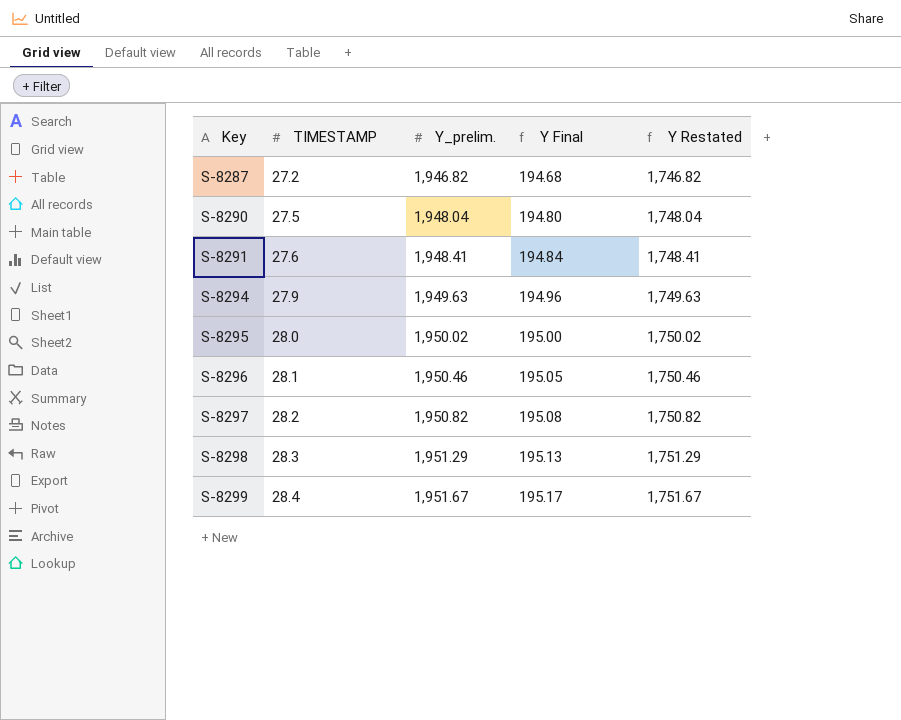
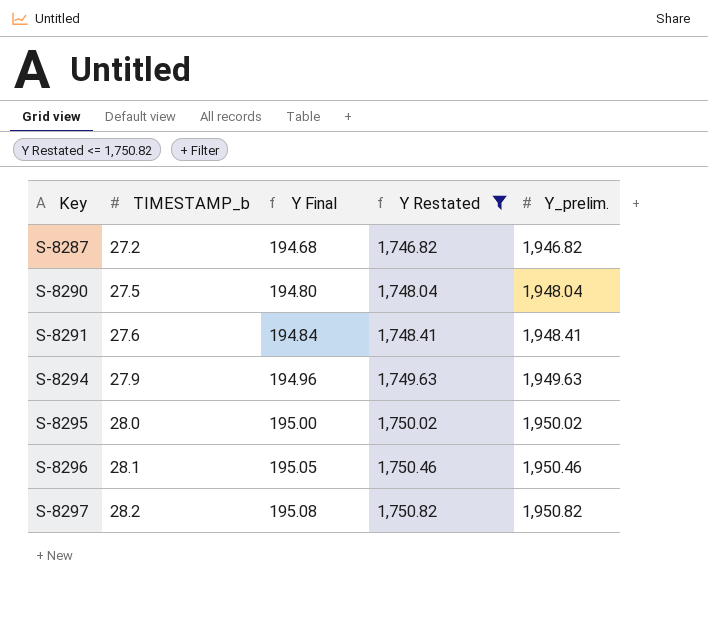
filter: none -> Y Restated <= 1,750.82
column name: TIMESTAMP -> TIMESTAMP_b
column Y_prelim. | position: 3 -> 5

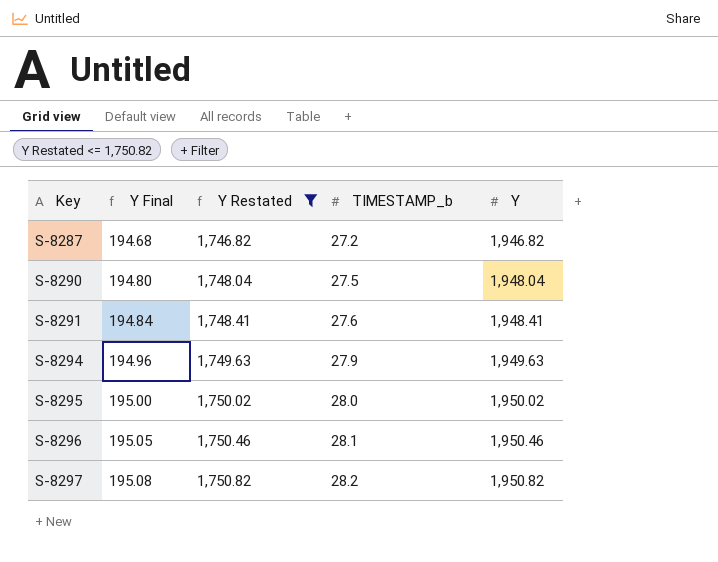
column TIMESTAMP_b | position: 2 -> 4
column name: Y_prelim. -> Y

